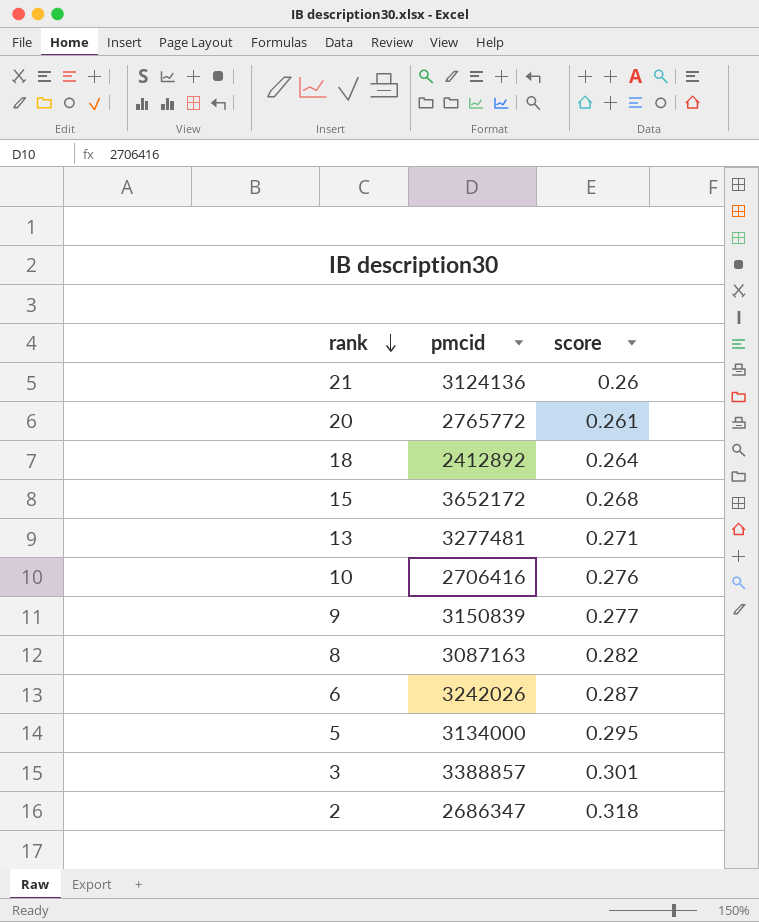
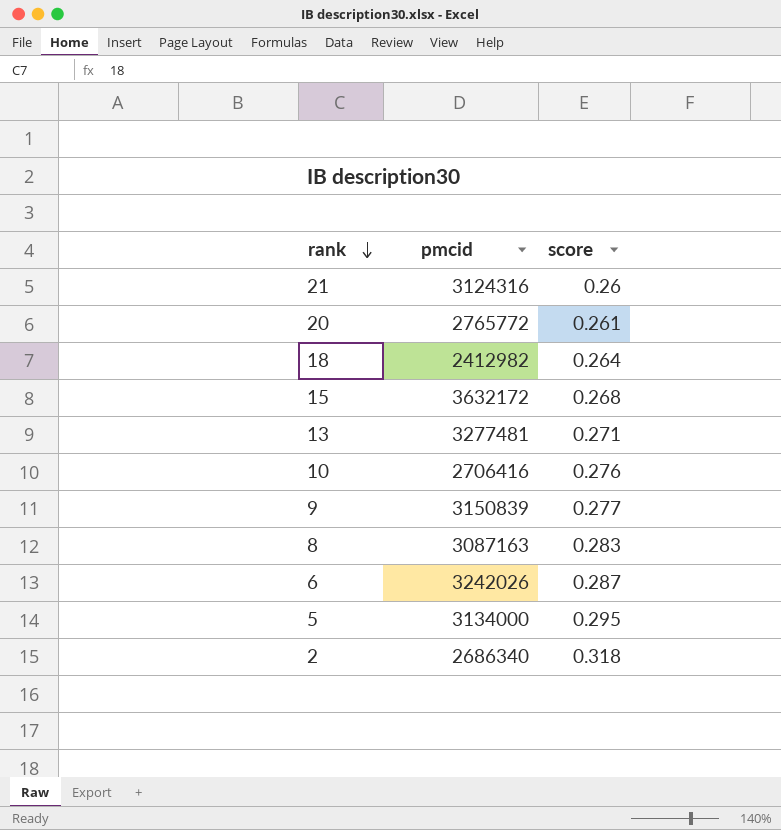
row 3: 3388857 | 0.301 -> none
21 | pmcid: 3124136 -> 3124316
18 | pmcid: 2412892 -> 2412982
15 | pmcid: 3652172 -> 3632172
8 | score: 0.282 -> 0.283
2 | pmcid: 2686347 -> 2686340

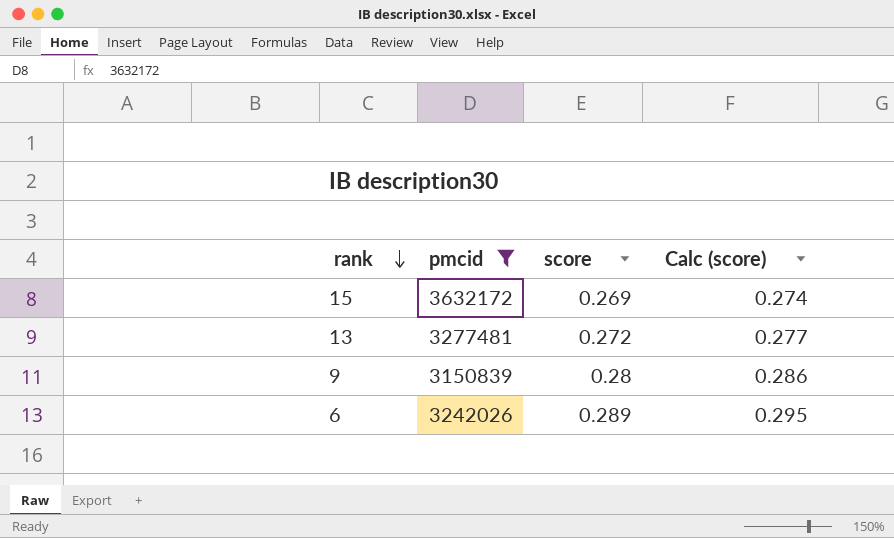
filter: none -> pmcid >= 3150839
column Calc (score) | formula: none -> [score] * 1.02
15 | score: 0.268 -> 0.269
13 | score: 0.271 -> 0.272
9 | score: 0.277 -> 0.28
6 | score: 0.287 -> 0.289

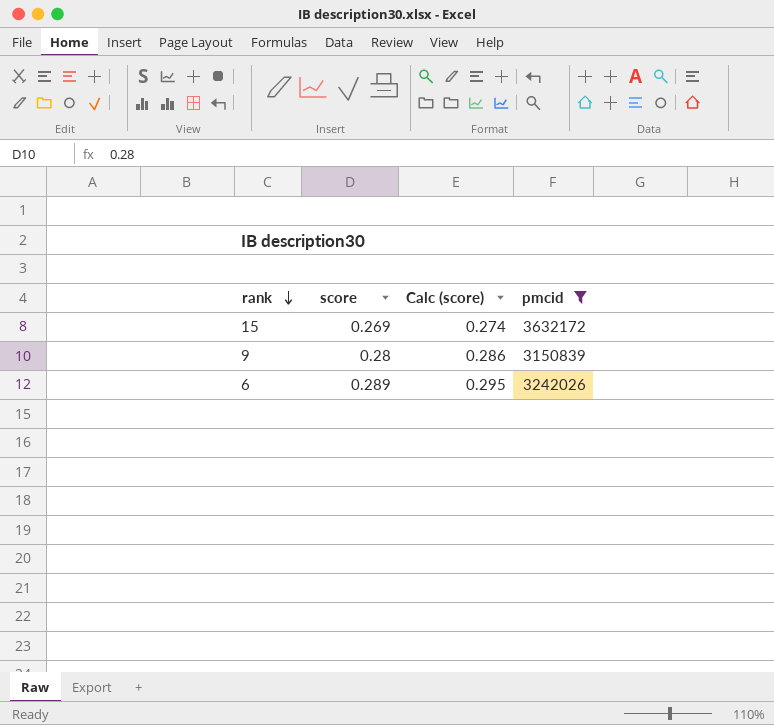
column pmcid | position: 2 -> 4
row 13: 3277481 | 0.272 | 0.277 -> none

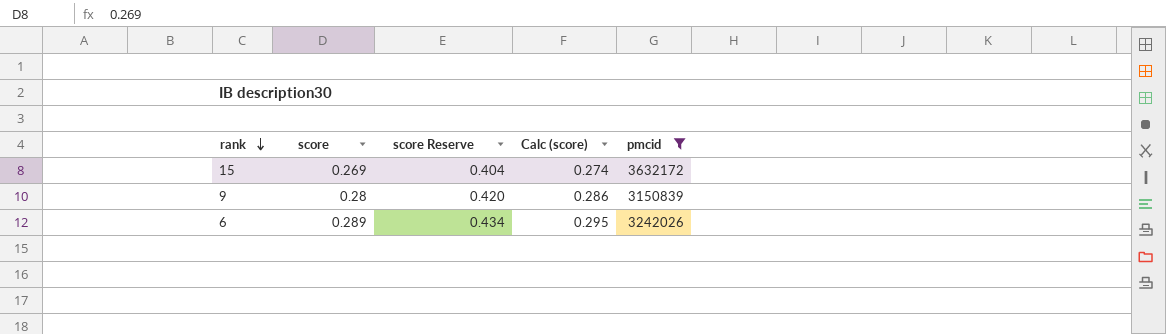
column score Reserve | formula: none -> [score] * 1.5

